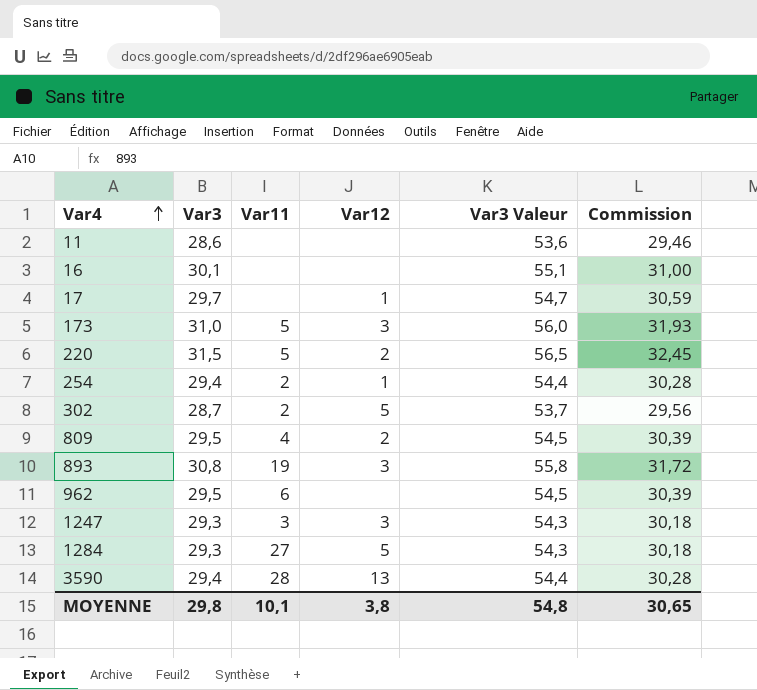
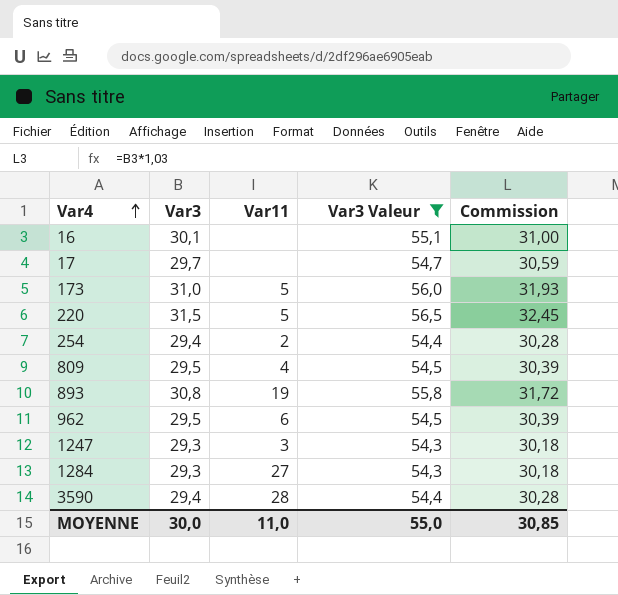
filter: none -> Var3 Valeur >= 54,3
column Var12 | position: 4 -> none
MOYENNE | Var3: 29,8 -> 30,0
MOYENNE | Var11: 10,1 -> 11,0
MOYENNE | Var3 Valeur: 54,8 -> 55,0
MOYENNE | Commission: 30,65 -> 30,85

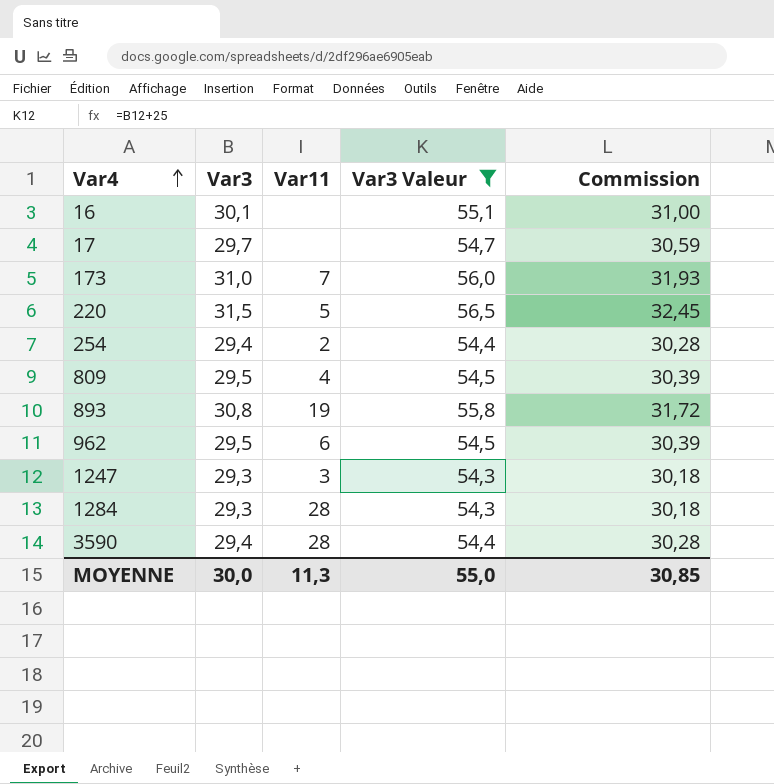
173 | Var11: 5 -> 7
1284 | Var11: 27 -> 28
MOYENNE | Var11: 11,0 -> 11,3

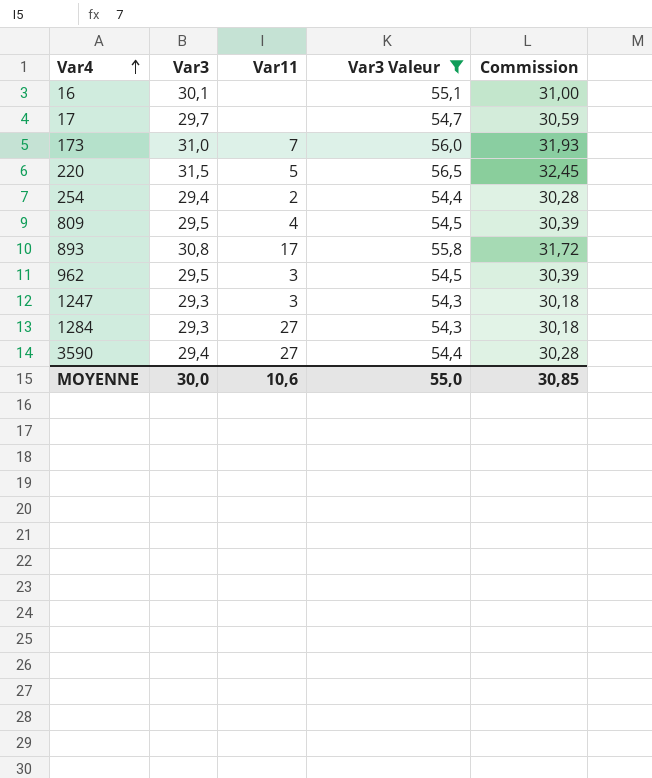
893 | Var11: 19 -> 17
962 | Var11: 6 -> 3
1284 | Var11: 28 -> 27
3590 | Var11: 28 -> 27
MOYENNE | Var11: 11,3 -> 10,6

